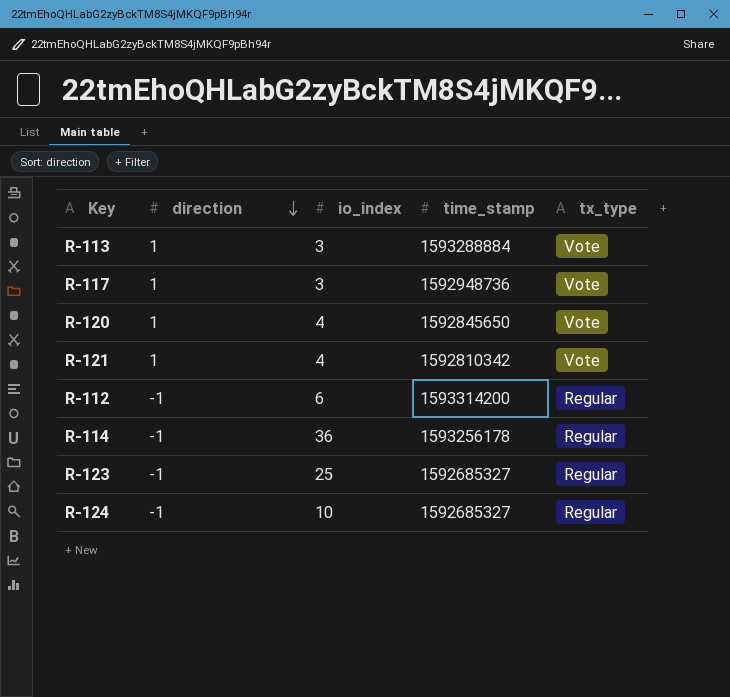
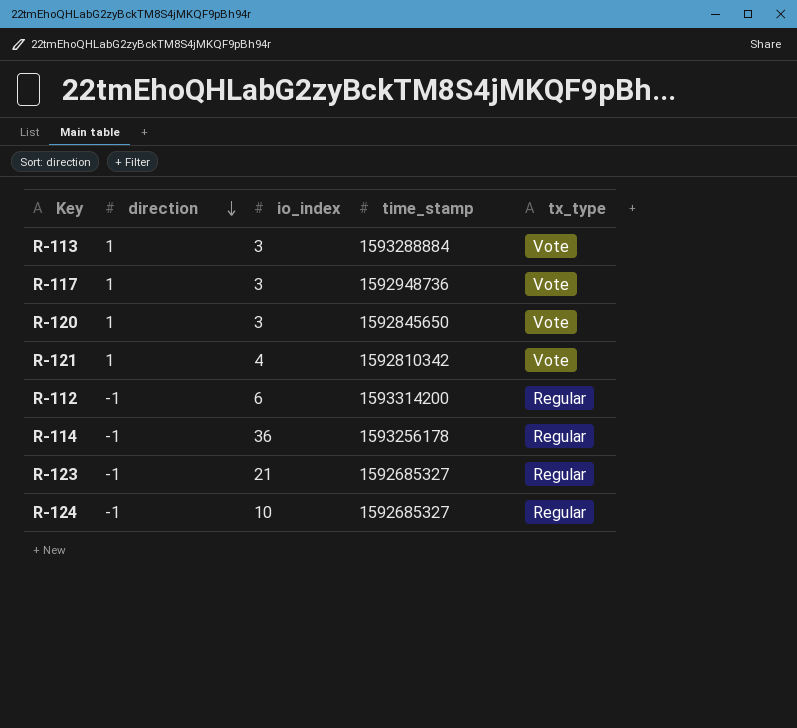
R-120 | io_index: 4 -> 3
R-123 | io_index: 25 -> 21

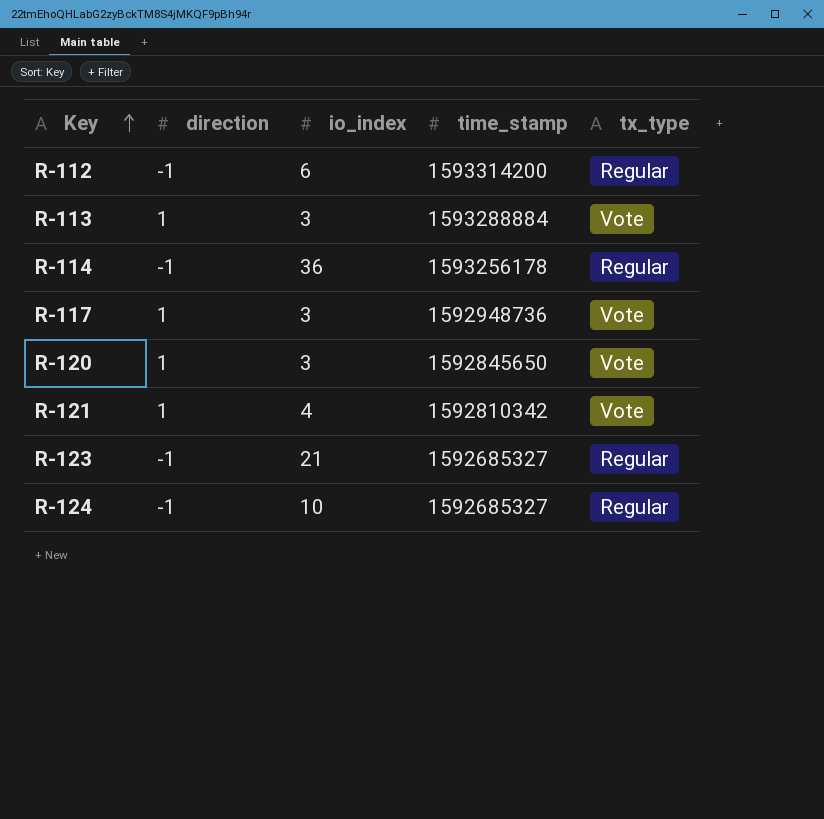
row order: direction descending -> Key ascending

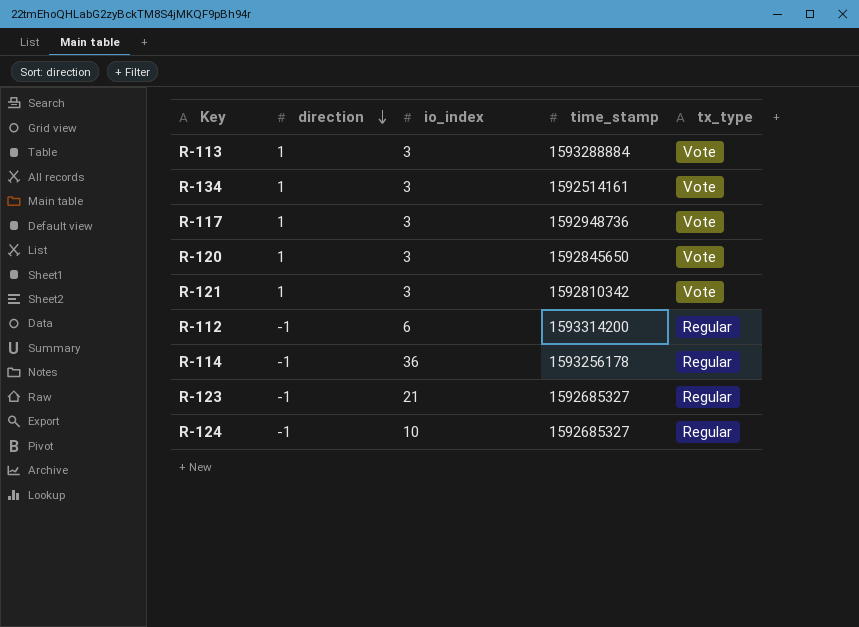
row order: Key ascending -> direction descending
row R-134: none -> 1 | 3 | 1592514161 | Vote
R-121 | io_index: 4 -> 3

